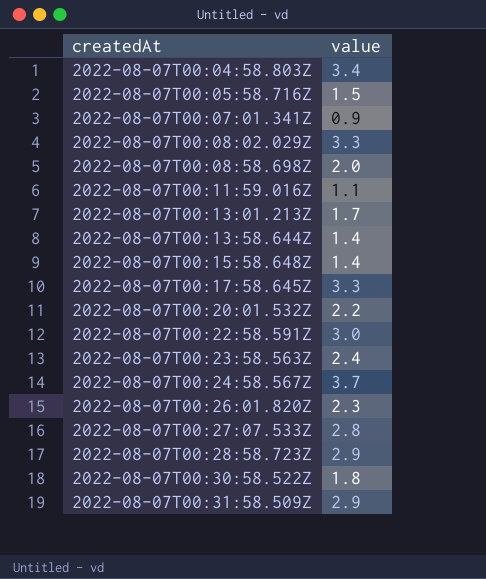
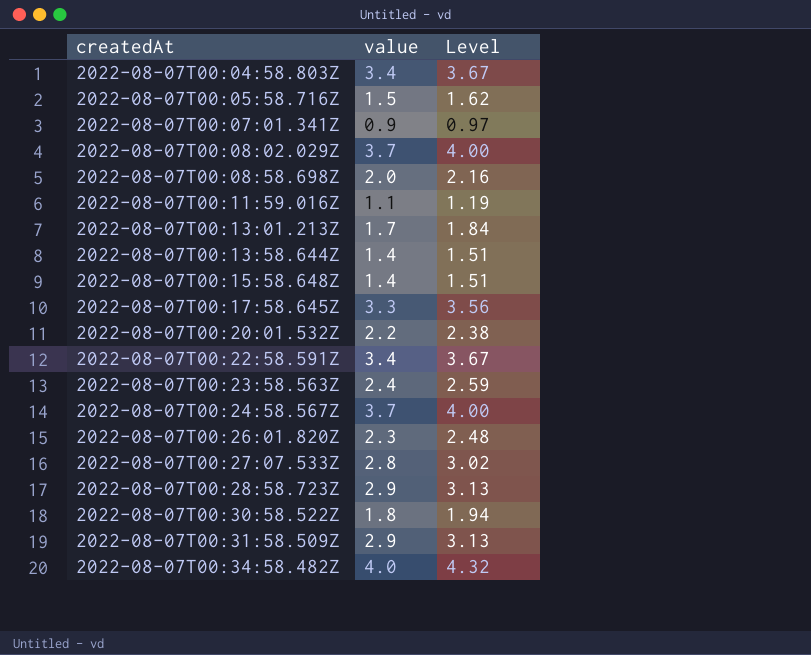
column Level | formula: none -> [value] * 1.08
2022-08-07T00:08:02.029Z | value: 3.3 -> 3.7
2022-08-07T00:22:58.591Z | value: 3.0 -> 3.4
row 2022-08-07T00:34:58.482Z: none -> 4.0 | 4.32

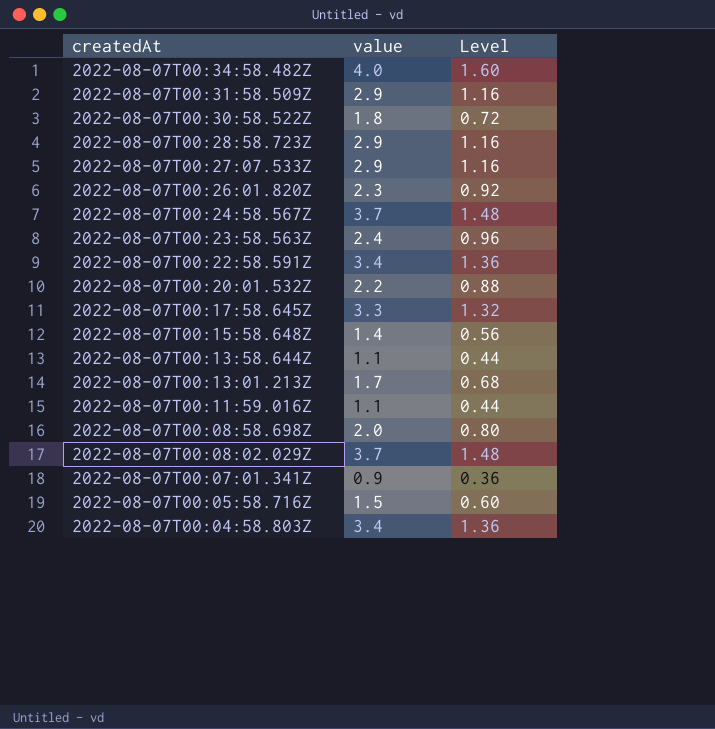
row order: createdAt ascending -> createdAt descending
column Level | formula: [value] * 1.08 -> [value] * 0.4
2022-08-07T00:27:07.533Z | value: 2.8 -> 2.9
2022-08-07T00:13:58.644Z | value: 1.4 -> 1.1

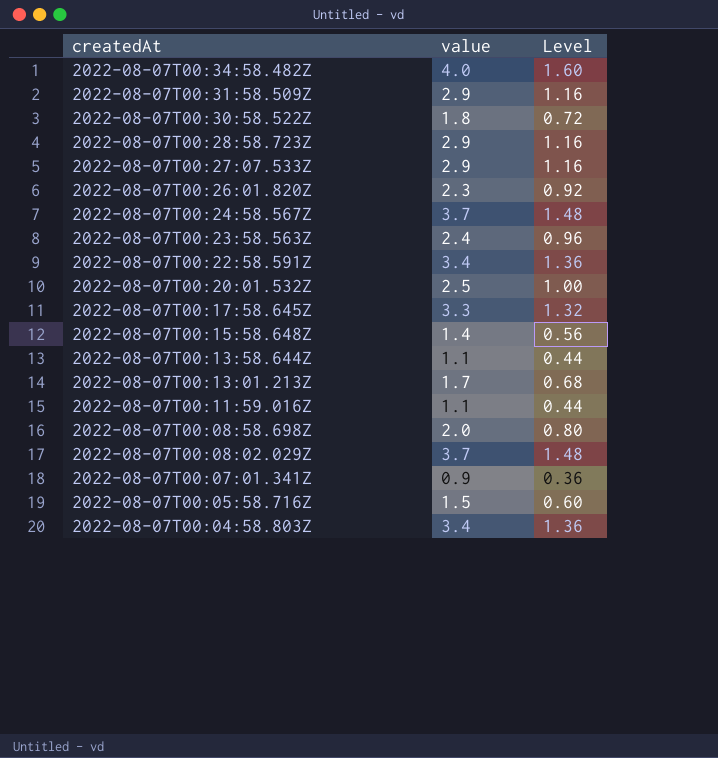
2022-08-07T00:20:01.532Z | value: 2.2 -> 2.5
2022-08-07T00:20:01.532Z | Level: 0.88 -> 1.00

